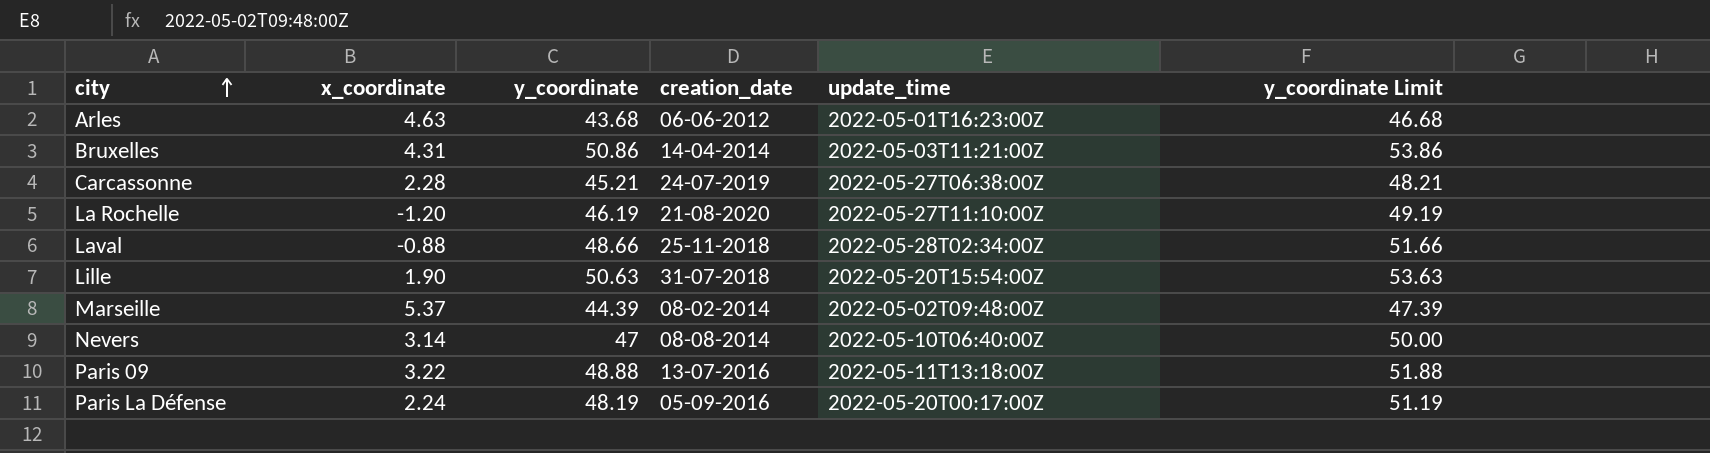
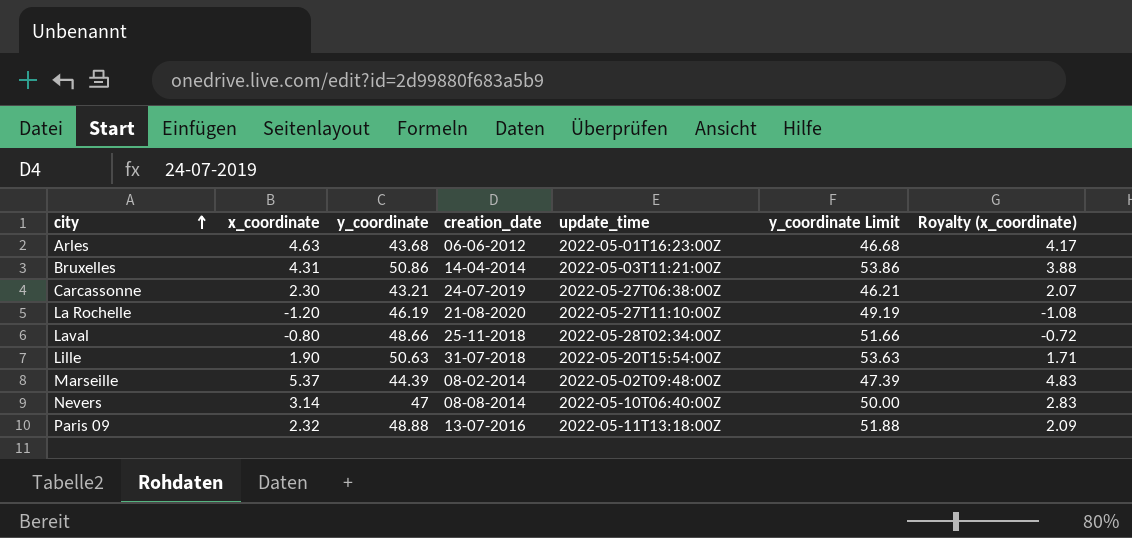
column Royalty (x_coordinate) | formula: none -> [x_coordinate] * 0.9
row Paris La Défense: 2.24 | 48.19 | 05-09-2016 | 2022-05-20T00:17:00Z | 51.19 -> none
Carcassonne | x_coordinate: 2.28 -> 2.30
Carcassonne | y_coordinate: 45.21 -> 43.21
Carcassonne | y_coordinate Limit: 48.21 -> 46.21
Laval | x_coordinate: -0.88 -> -0.80
Paris 09 | x_coordinate: 3.22 -> 2.32

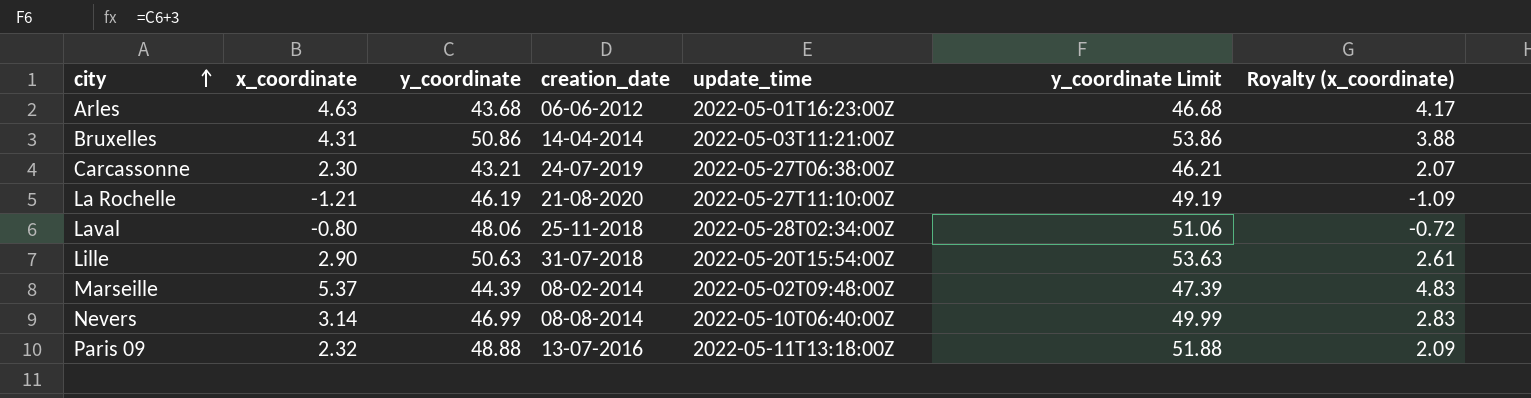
La Rochelle | x_coordinate: -1.20 -> -1.21
La Rochelle | Royalty (x_coordinate): -1.08 -> -1.09
Laval | y_coordinate: 48.66 -> 48.06
Laval | y_coordinate Limit: 51.66 -> 51.06
Lille | x_coordinate: 1.90 -> 2.90
Lille | Royalty (x_coordinate): 1.71 -> 2.61
Nevers | y_coordinate: 47 -> 46.99
Nevers | y_coordinate Limit: 50.00 -> 49.99

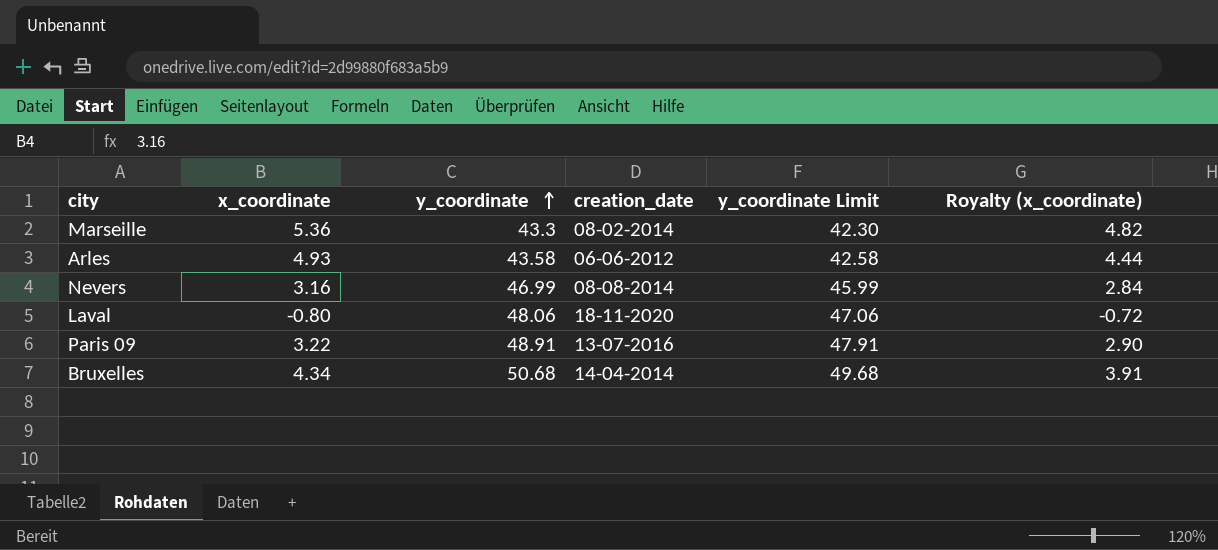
row order: city ascending -> y_coordinate ascending
column update_time | position: 5 -> none
column y_coordinate Limit | formula: [y_coordinate] + 3 -> [y_coordinate] - 1
row Carcassonne: 2.30 | 43.21 | 24-07-2019 | 2022-05-27T06:38:00Z | 46.21 | 2.07 -> none
row La Rochelle: -1.21 | 46.19 | 21-08-2020 | 2022-05-27T11:10:00Z | 49.19 | -1.09 -> none
row Lille: 2.90 | 50.63 | 31-07-2018 | 2022-05-20T15:54:00Z | 53.63 | 2.61 -> none
Marseille | x_coordinate: 5.37 -> 5.36
Marseille | y_coordinate: 44.39 -> 43.3
Marseille | Royalty (x_coordinate): 4.83 -> 4.82
Arles | x_coordinate: 4.63 -> 4.93
Arles | y_coordinate: 43.68 -> 43.58
Arles | Royalty (x_coordinate): 4.17 -> 4.44
Nevers | x_coordinate: 3.14 -> 3.16
Nevers | Royalty (x_coordinate): 2.83 -> 2.84
Laval | creation_date: 25-11-2018 -> 18-11-2020
Paris 09 | x_coordinate: 2.32 -> 3.22
Paris 09 | y_coordinate: 48.88 -> 48.91
Paris 09 | Royalty (x_coordinate): 2.09 -> 2.90
Bruxelles | x_coordinate: 4.31 -> 4.34
Bruxelles | y_coordinate: 50.86 -> 50.68
Bruxelles | Royalty (x_coordinate): 3.88 -> 3.91

